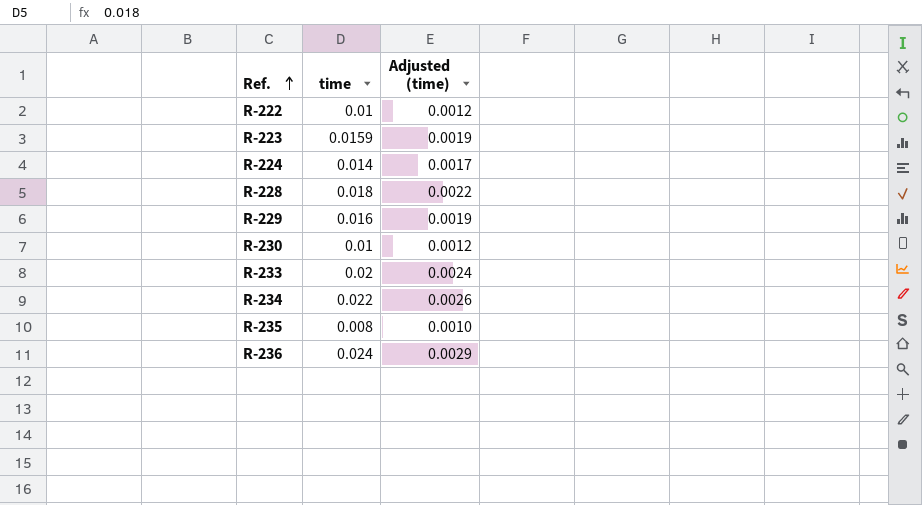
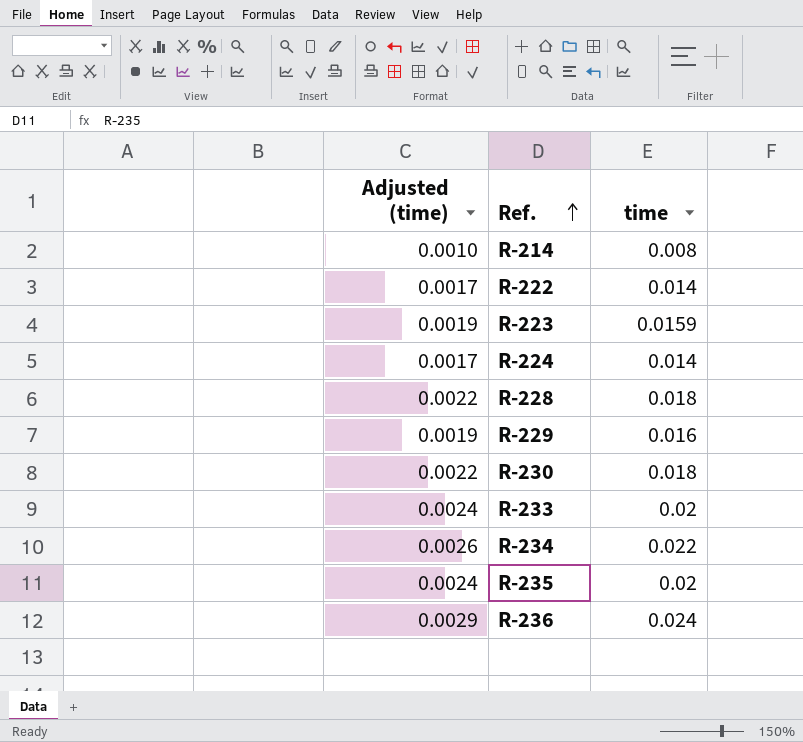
column Adjusted (time) | position: 3 -> 1
row R-214: none -> 0.0010 | 0.008
R-222 | Adjusted (time): 0.0012 -> 0.0017
R-222 | time: 0.01 -> 0.014
R-230 | Adjusted (time): 0.0012 -> 0.0022
R-230 | time: 0.01 -> 0.018
R-235 | Adjusted (time): 0.0010 -> 0.0024
R-235 | time: 0.008 -> 0.02

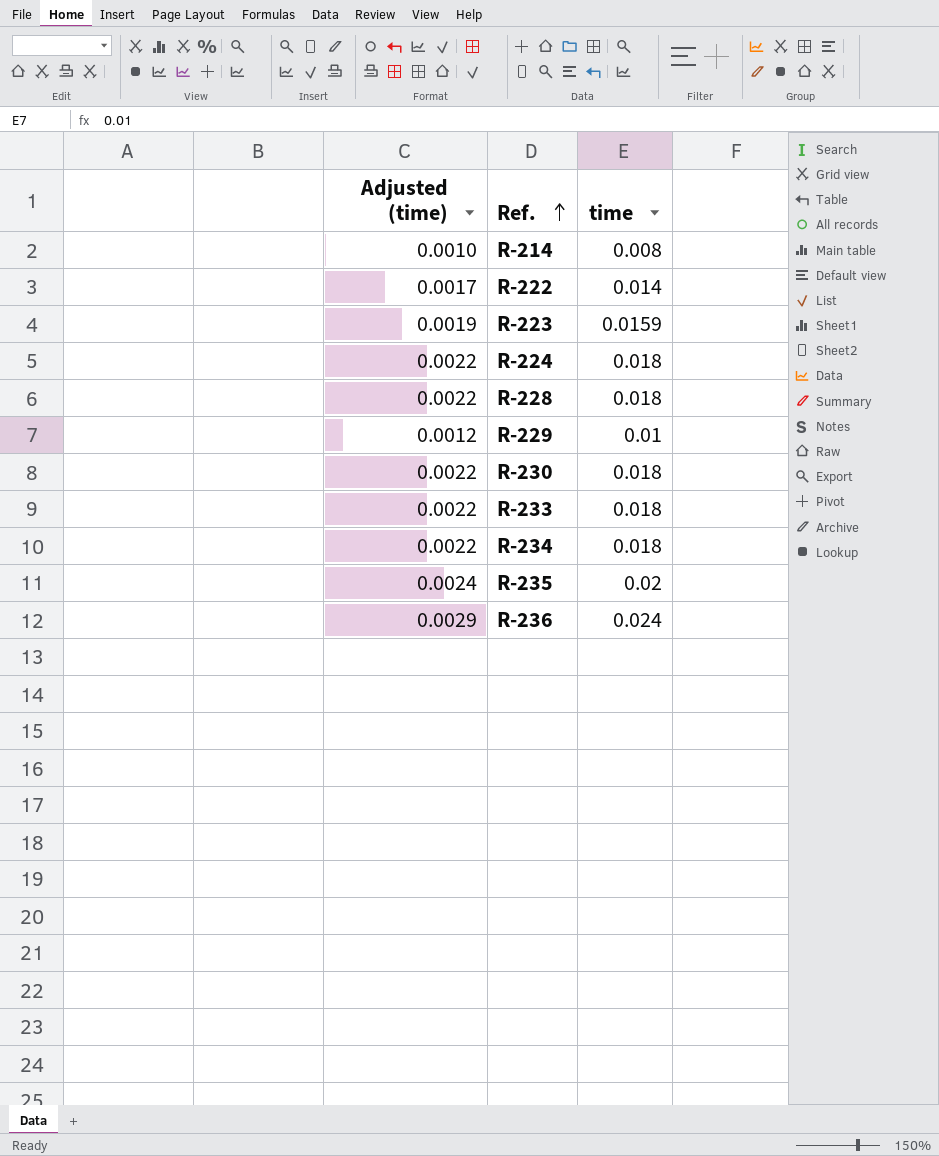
R-224 | Adjusted (time): 0.0017 -> 0.0022
R-224 | time: 0.014 -> 0.018
R-229 | Adjusted (time): 0.0019 -> 0.0012
R-229 | time: 0.016 -> 0.01
R-233 | Adjusted (time): 0.0024 -> 0.0022
R-233 | time: 0.02 -> 0.018
R-234 | Adjusted (time): 0.0026 -> 0.0022
R-234 | time: 0.022 -> 0.018

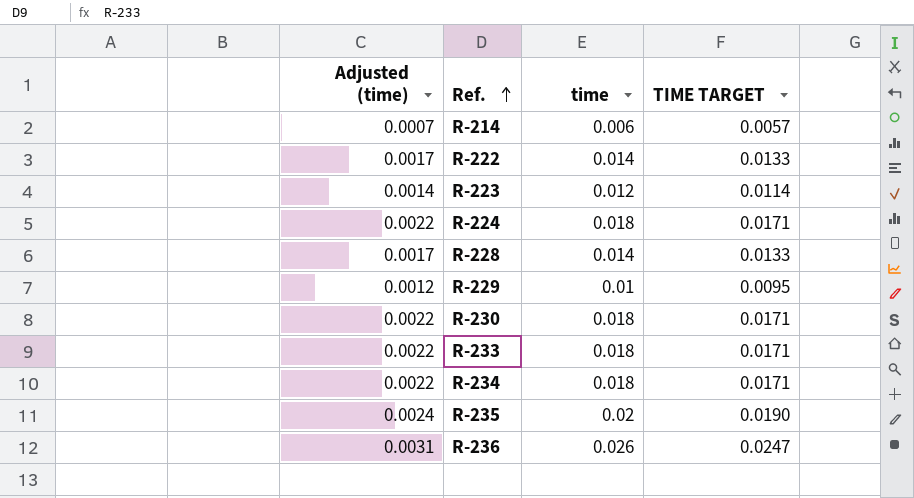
column TIME TARGET | formula: none -> [time] * 0.95
R-214 | Adjusted (time): 0.0010 -> 0.0007
R-214 | time: 0.008 -> 0.006
R-223 | Adjusted (time): 0.0019 -> 0.0014
R-223 | time: 0.0159 -> 0.012
R-228 | Adjusted (time): 0.0022 -> 0.0017
R-228 | time: 0.018 -> 0.014
R-236 | Adjusted (time): 0.0029 -> 0.0031
R-236 | time: 0.024 -> 0.026

